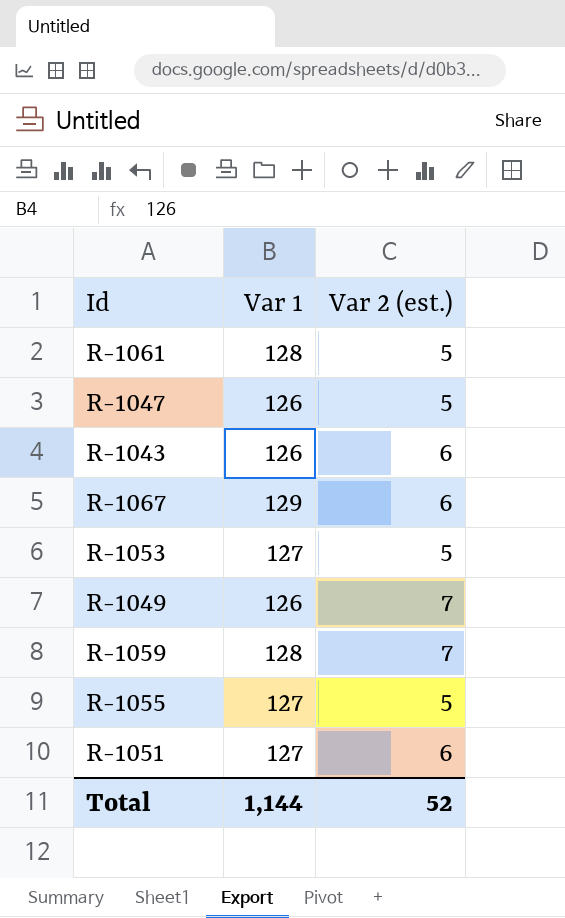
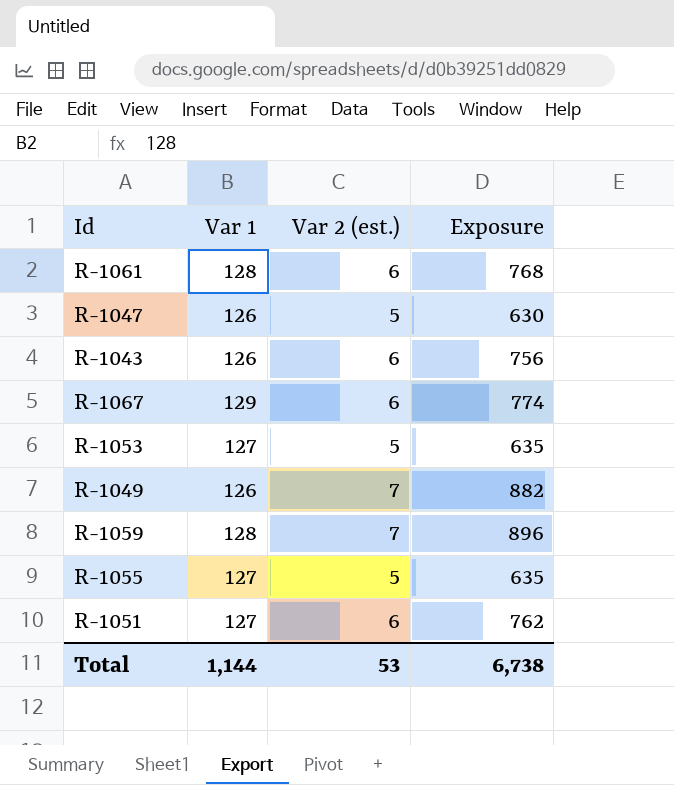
column Exposure | formula: none -> [Var 1] * [Var 2 (est.)]
R-1061 | Var 2 (est.): 5 -> 6
Total | Var 2 (est.): 52 -> 53

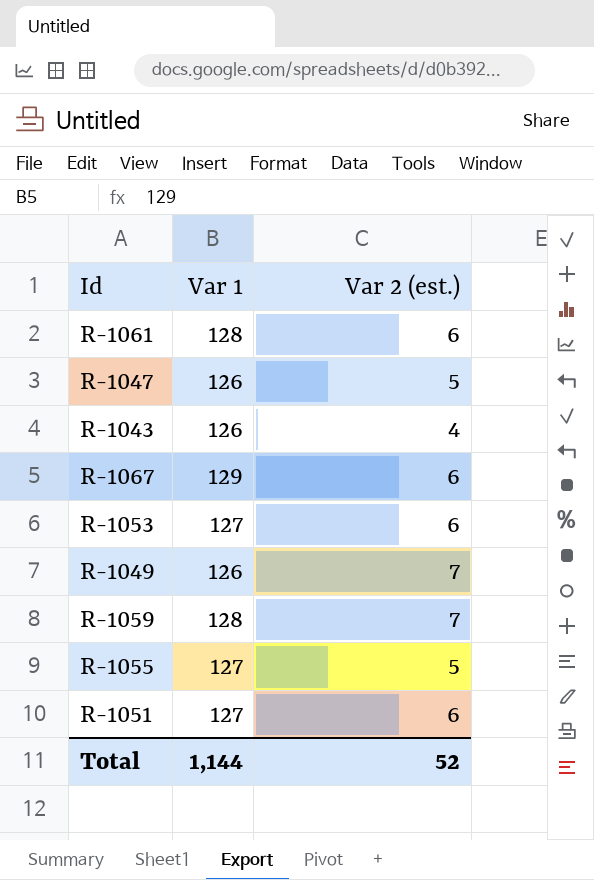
column Exposure | formula: [Var 1] * [Var 2 (est.)] -> none
R-1043 | Var 2 (est.): 6 -> 4
R-1053 | Var 2 (est.): 5 -> 6
Total | Var 2 (est.): 53 -> 52

